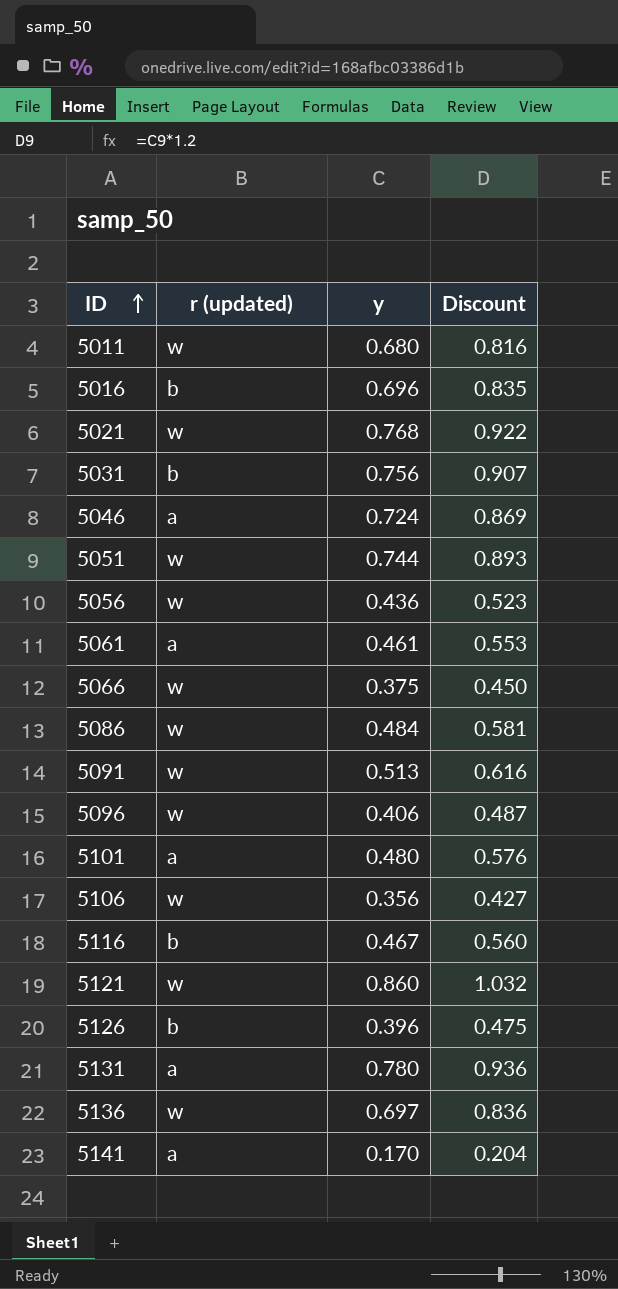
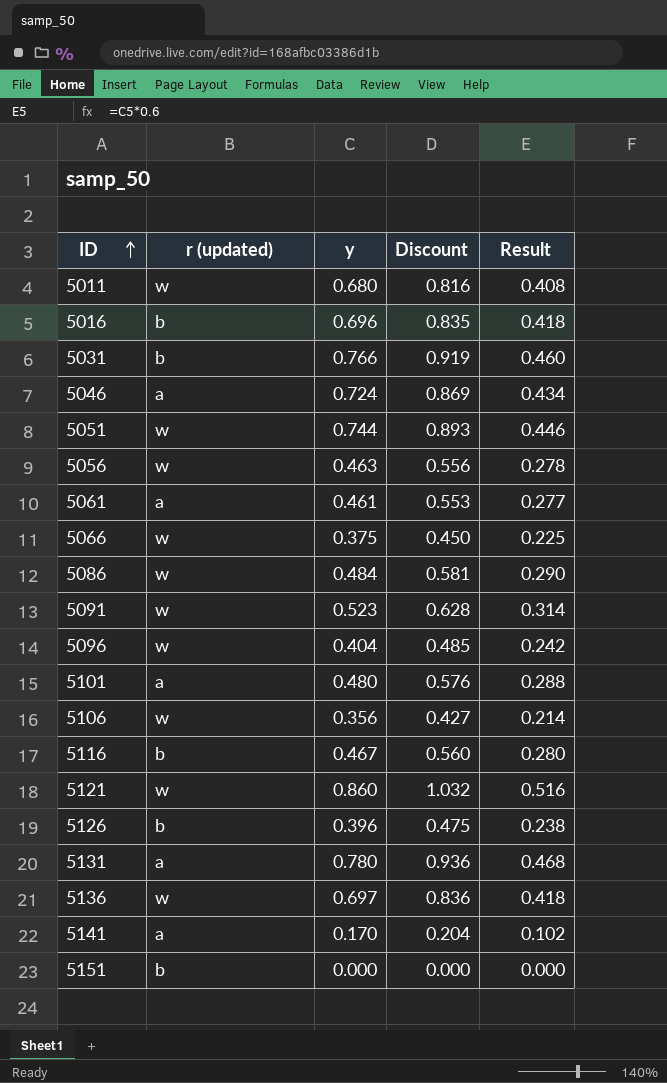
column Result | formula: none -> [y] * 0.6
row 5021: w | 0.768 | 0.922 -> none
5031 | y: 0.756 -> 0.766
5031 | Discount: 0.907 -> 0.919
5056 | y: 0.436 -> 0.463
5056 | Discount: 0.523 -> 0.556
5091 | y: 0.513 -> 0.523
5091 | Discount: 0.616 -> 0.628
5096 | y: 0.406 -> 0.404
5096 | Discount: 0.487 -> 0.485
row 5151: none -> b | 0.000 | 0.000 | 0.000

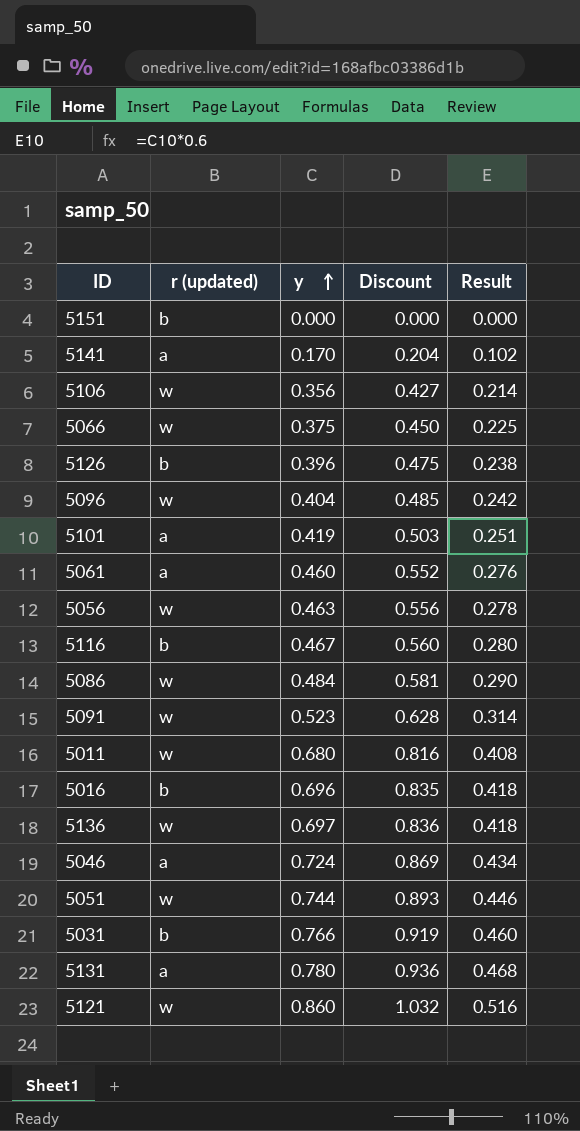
row order: ID ascending -> y ascending
5101 | y: 0.480 -> 0.419
5101 | Discount: 0.576 -> 0.503
5101 | Result: 0.288 -> 0.251
5061 | y: 0.461 -> 0.460
5061 | Discount: 0.553 -> 0.552
5061 | Result: 0.277 -> 0.276

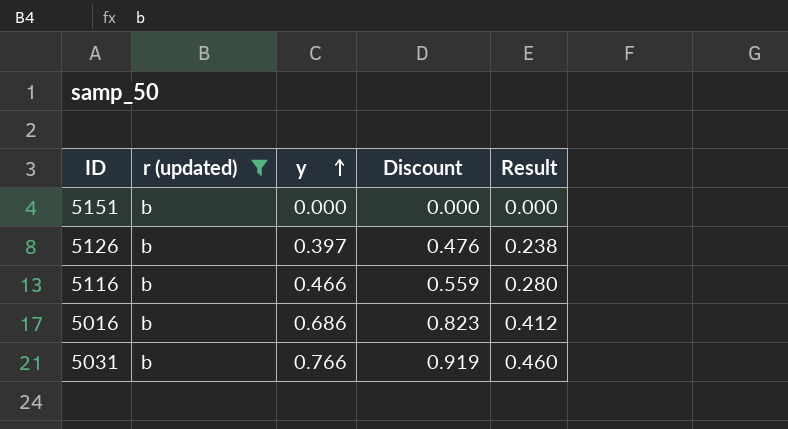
filter: none -> r (updated) = b
5126 | y: 0.396 -> 0.397
5126 | Discount: 0.475 -> 0.476
5116 | y: 0.467 -> 0.466
5116 | Discount: 0.560 -> 0.559
5016 | y: 0.696 -> 0.686
5016 | Discount: 0.835 -> 0.823
5016 | Result: 0.418 -> 0.412

